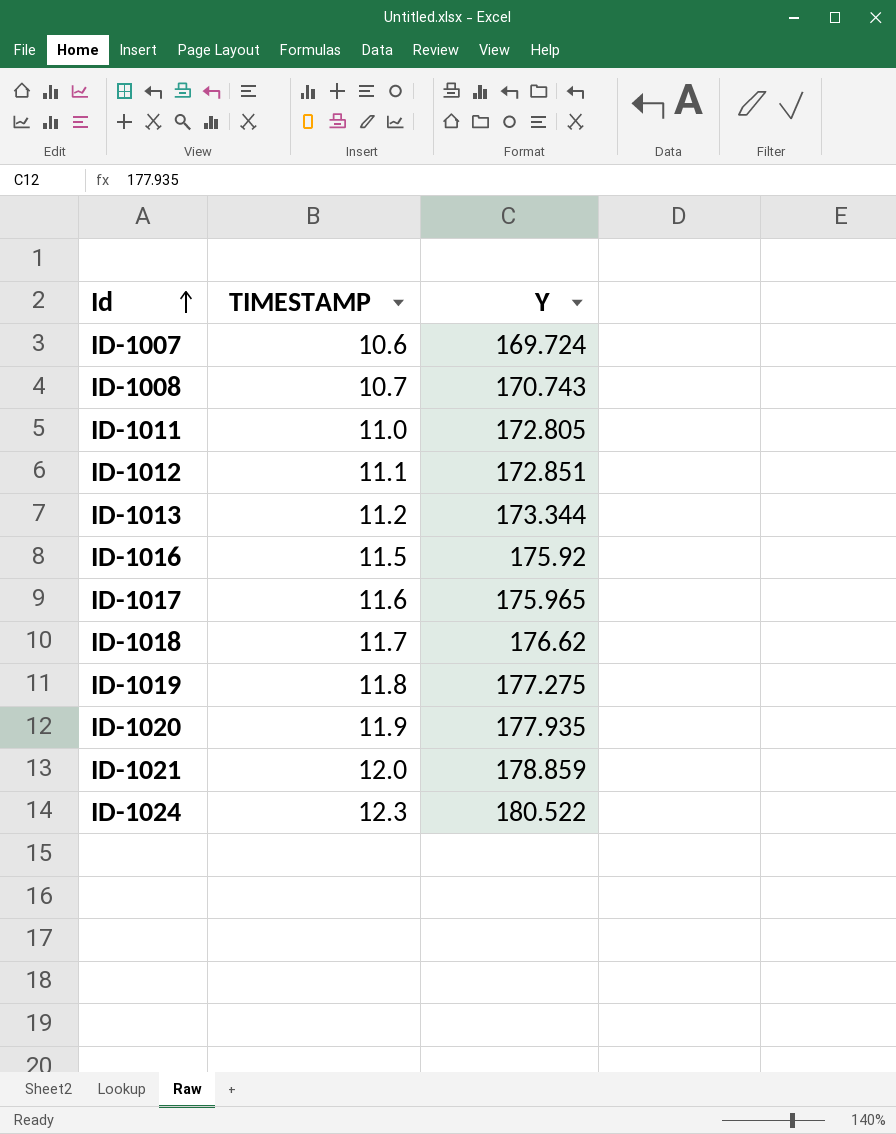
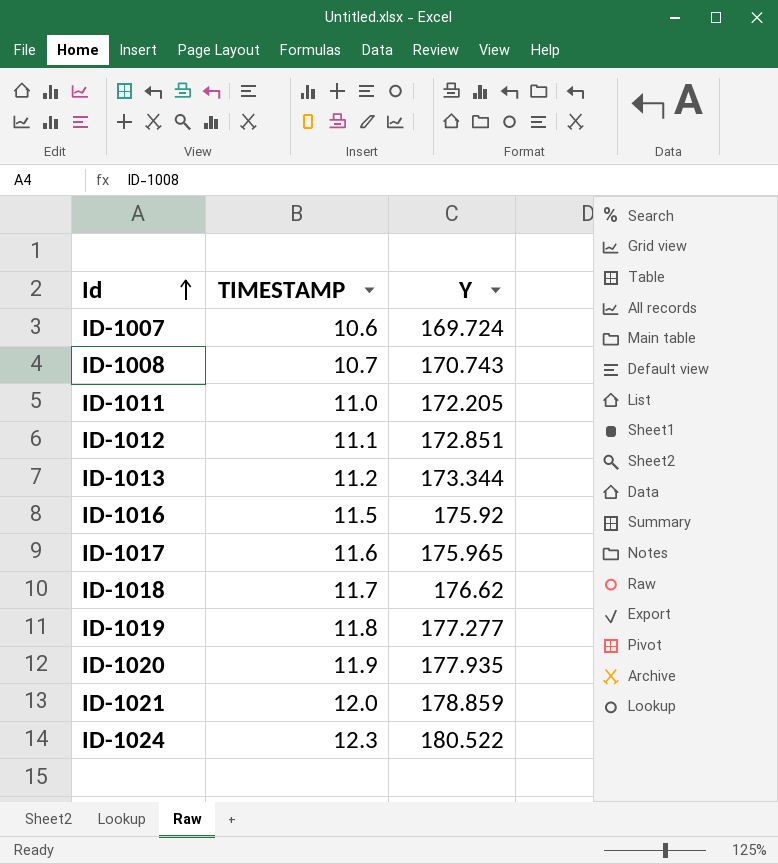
ID-1011 | Y: 172.805 -> 172.205
ID-1019 | Y: 177.275 -> 177.277

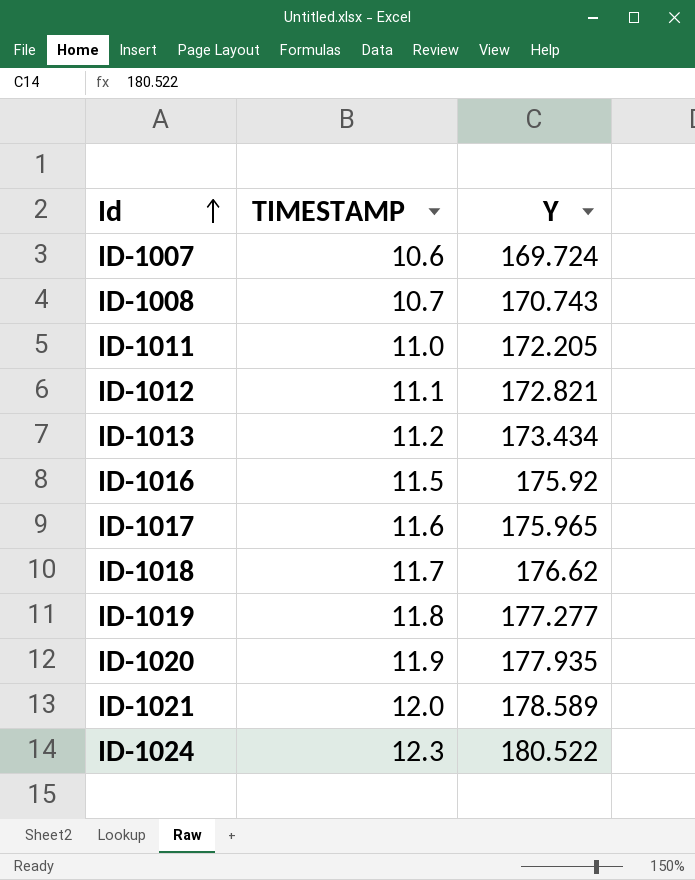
ID-1012 | Y: 172.851 -> 172.821
ID-1013 | Y: 173.344 -> 173.434
ID-1021 | Y: 178.859 -> 178.589

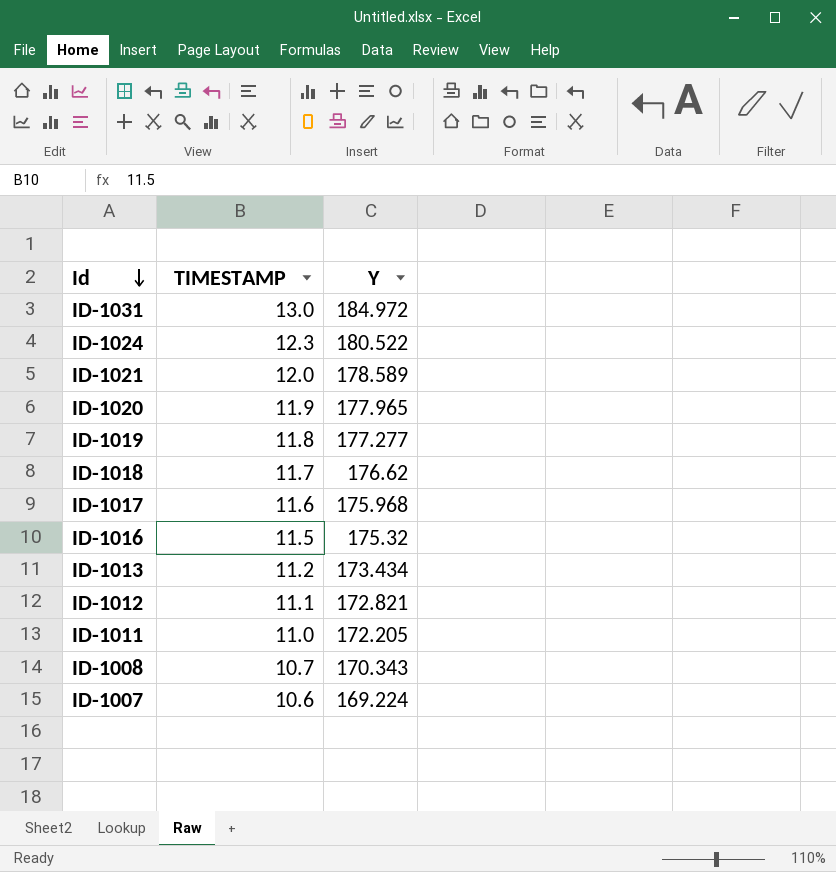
row order: Id ascending -> Id descending
row ID-1031: none -> 13.0 | 184.972
ID-1020 | Y: 177.935 -> 177.965
ID-1017 | Y: 175.965 -> 175.968
ID-1016 | Y: 175.92 -> 175.32
ID-1008 | Y: 170.743 -> 170.343
ID-1007 | Y: 169.724 -> 169.224

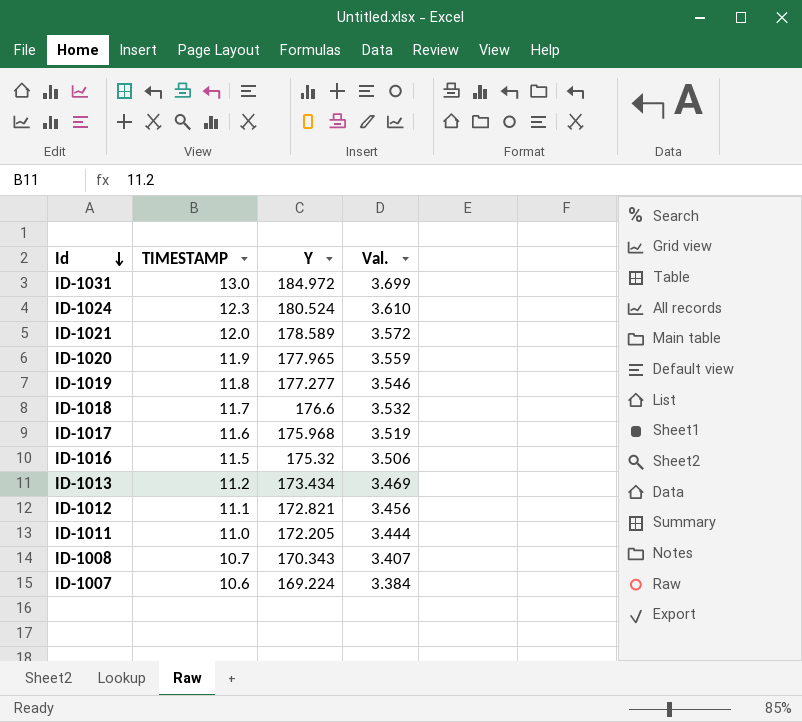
column Val. | formula: none -> [Y] * 0.02
ID-1024 | Y: 180.522 -> 180.524
ID-1018 | Y: 176.62 -> 176.6

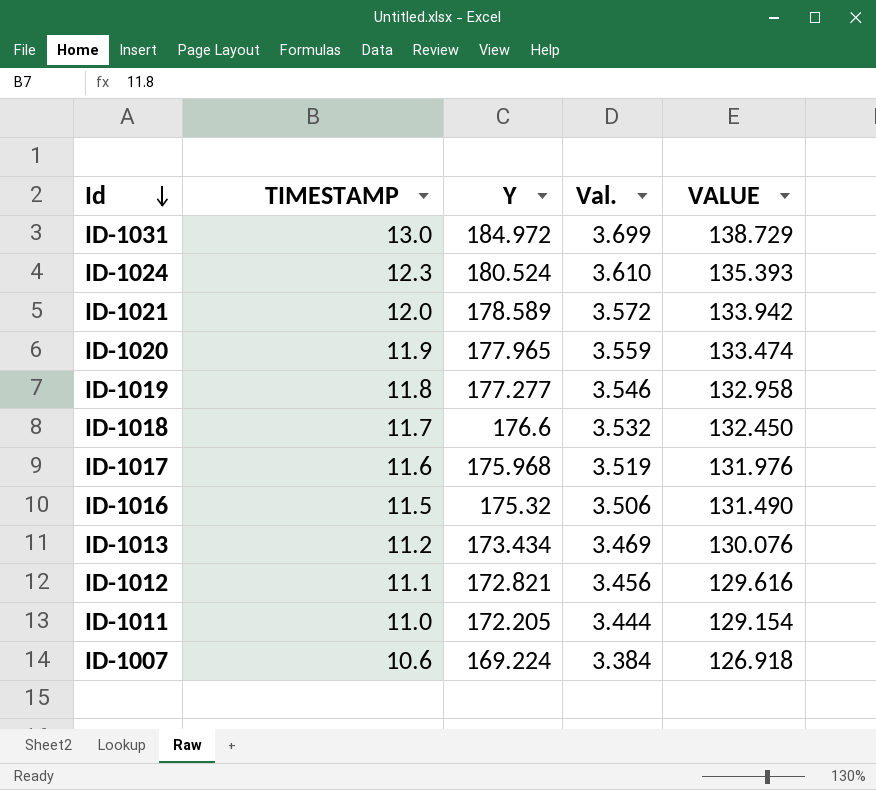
column VALUE | formula: none -> [Y] * 0.75
row ID-1008: 10.7 | 170.343 | 3.407 -> none

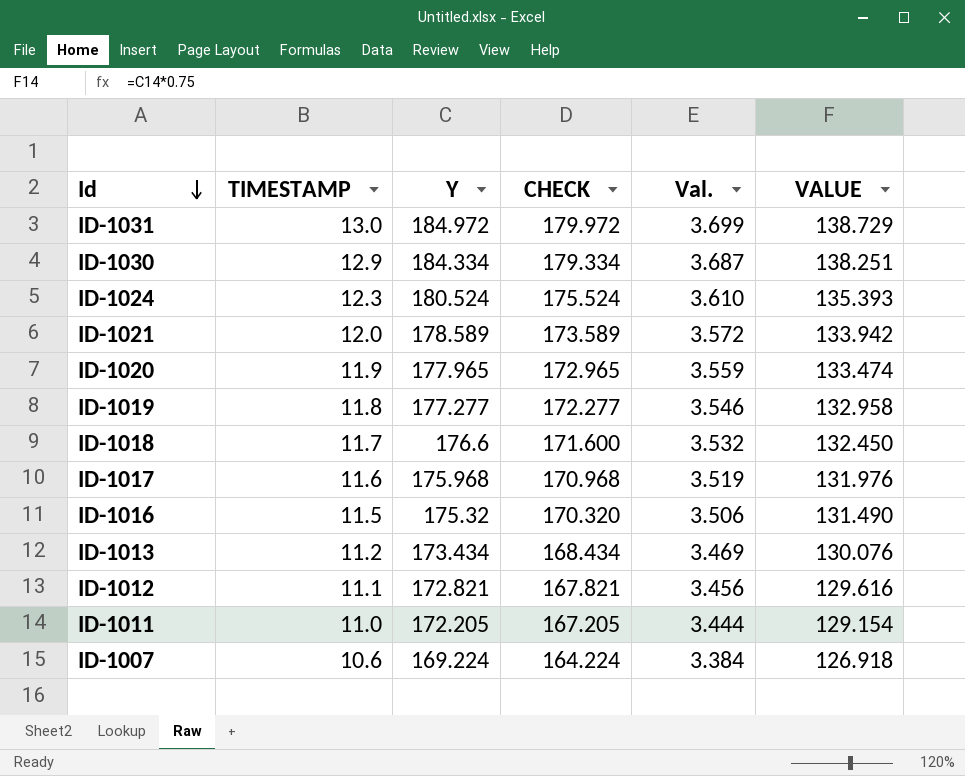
column CHECK | formula: none -> [Y] - 5
row ID-1030: none -> 12.9 | 184.334 | 179.334 | 3.687 | 138.251

